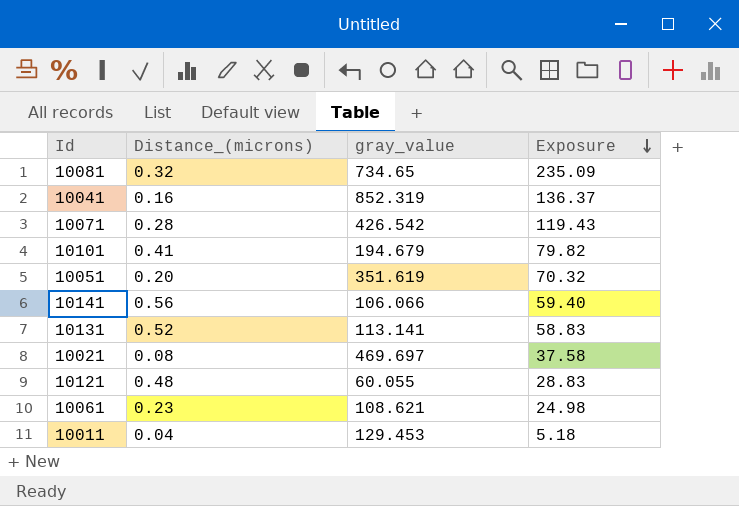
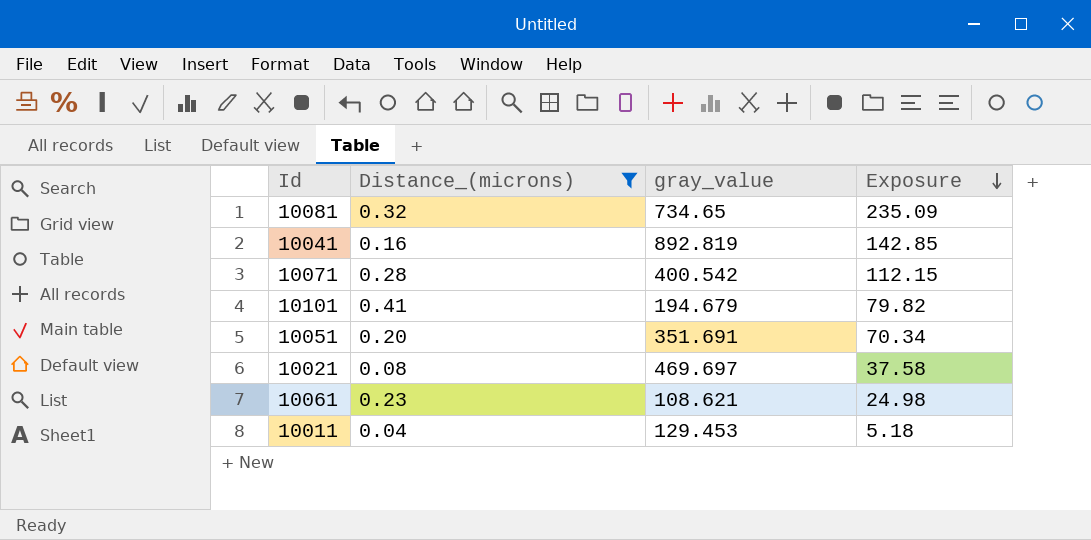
filter: none -> Distance_(microns) <= 0.41
10041 | gray_value: 852.319 -> 892.819
10041 | Exposure: 136.37 -> 142.85
10071 | gray_value: 426.542 -> 400.542
10071 | Exposure: 119.43 -> 112.15
10051 | gray_value: 351.619 -> 351.691
10051 | Exposure: 70.32 -> 70.34

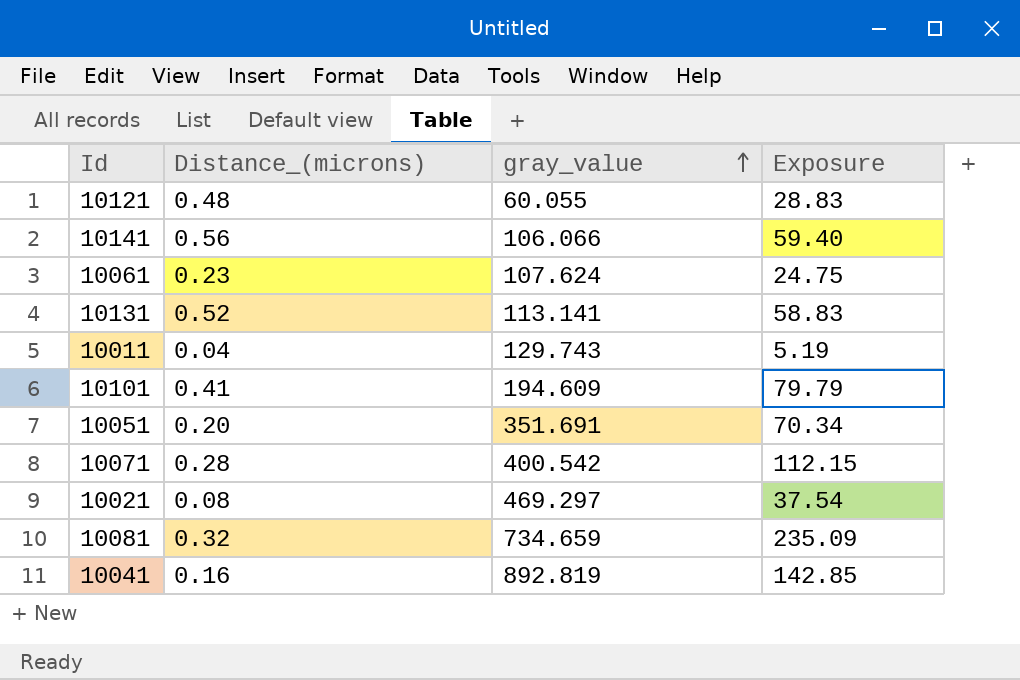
filter: Distance_(microns) <= 0.41 -> none
row order: Exposure descending -> gray_value ascending
10061 | gray_value: 108.621 -> 107.624
10061 | Exposure: 24.98 -> 24.75
10011 | gray_value: 129.453 -> 129.743
10011 | Exposure: 5.18 -> 5.19
10101 | gray_value: 194.679 -> 194.609
10101 | Exposure: 79.82 -> 79.79
10021 | gray_value: 469.697 -> 469.297
10021 | Exposure: 37.58 -> 37.54
10081 | gray_value: 734.65 -> 734.659

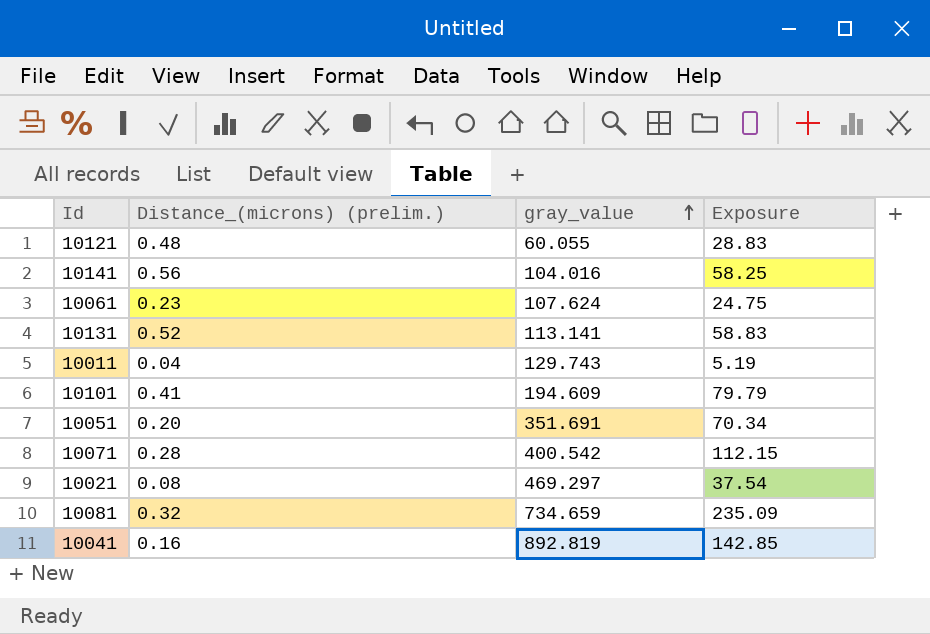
column name: Distance_(microns) -> Distance_(microns) (prelim.)
10141 | gray_value: 106.066 -> 104.016
10141 | Exposure: 59.40 -> 58.25

